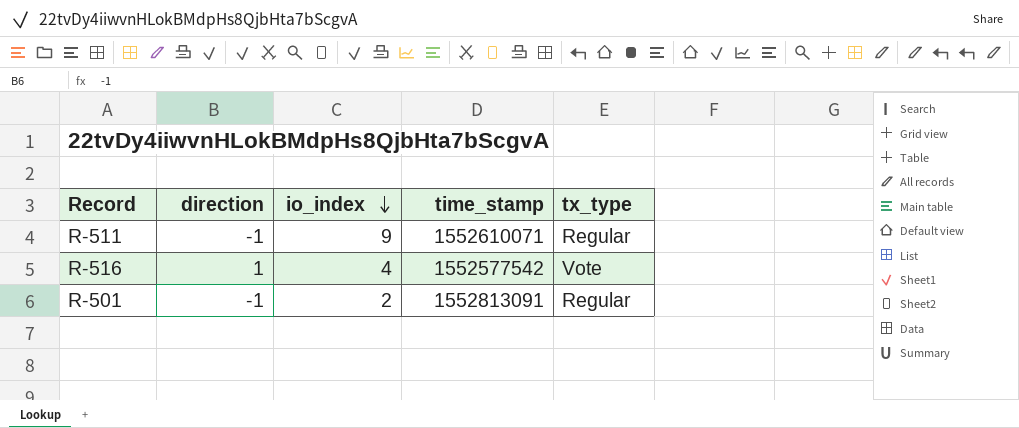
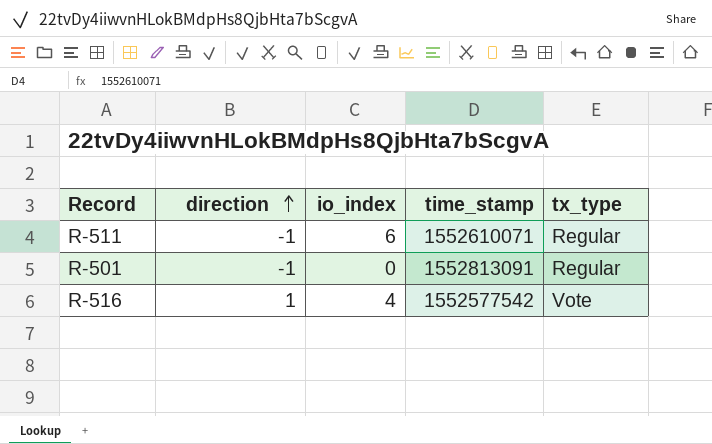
row order: io_index descending -> direction ascending
R-511 | io_index: 9 -> 6
R-501 | io_index: 2 -> 0

